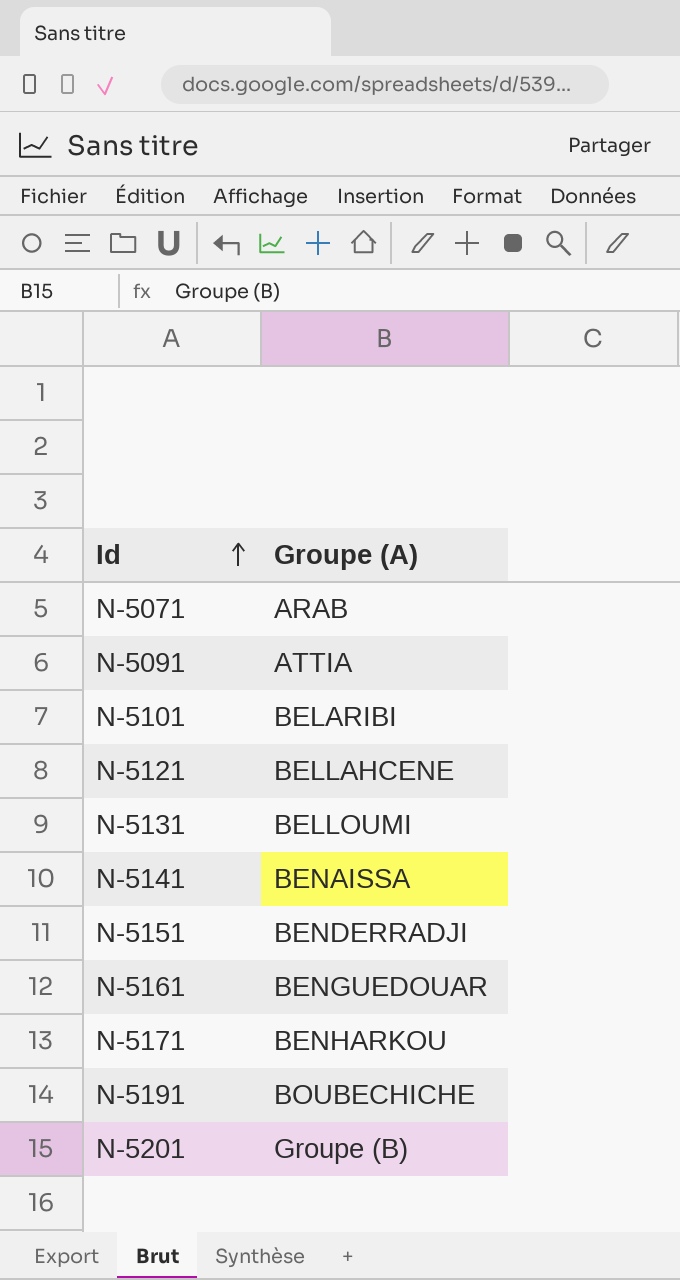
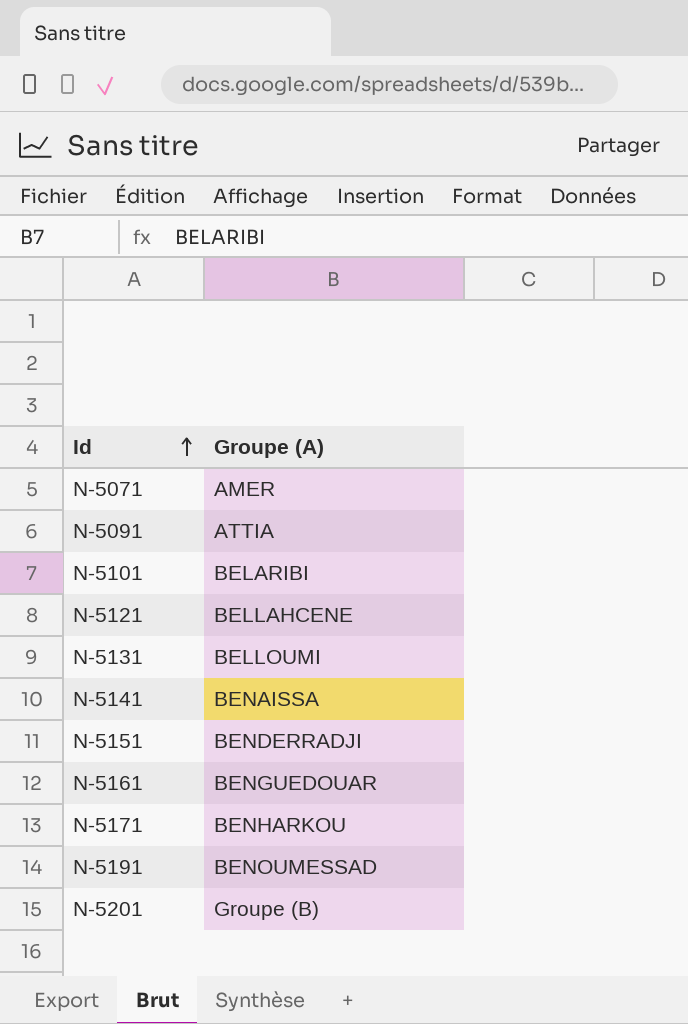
N-5071 | Groupe (A): ARAB -> AMER
N-5191 | Groupe (A): BOUBECHICHE -> BENOUMESSAD

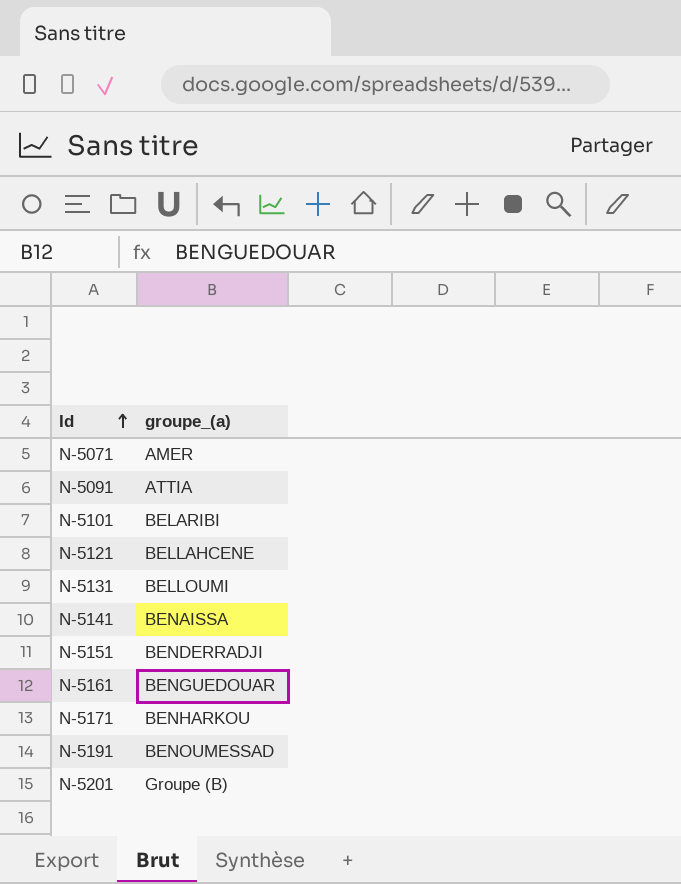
column name: Groupe (A) -> groupe_(a)

